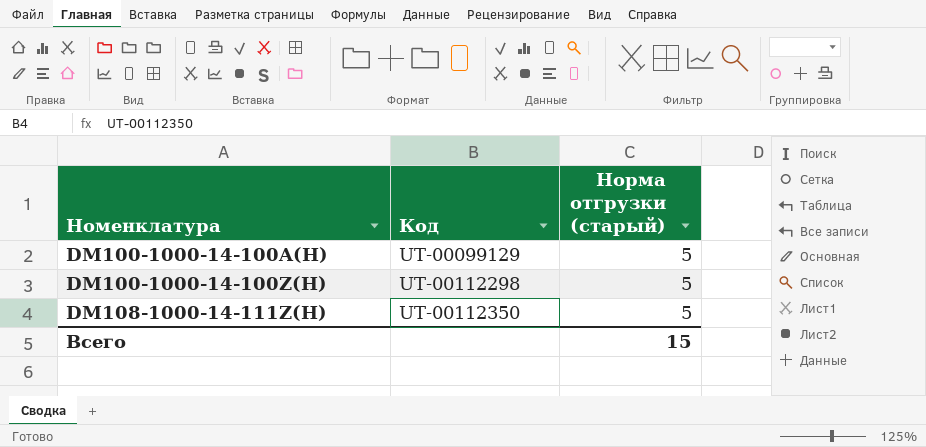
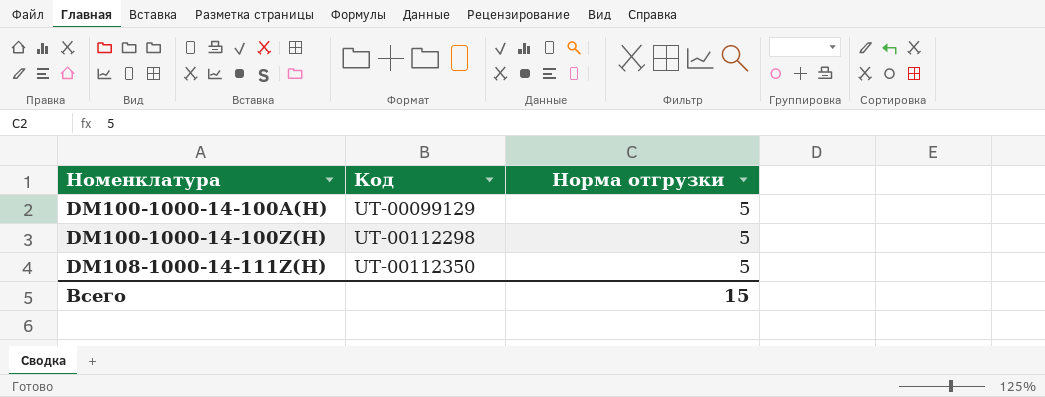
column name: Норма отгрузки (старый) -> Норма отгрузки

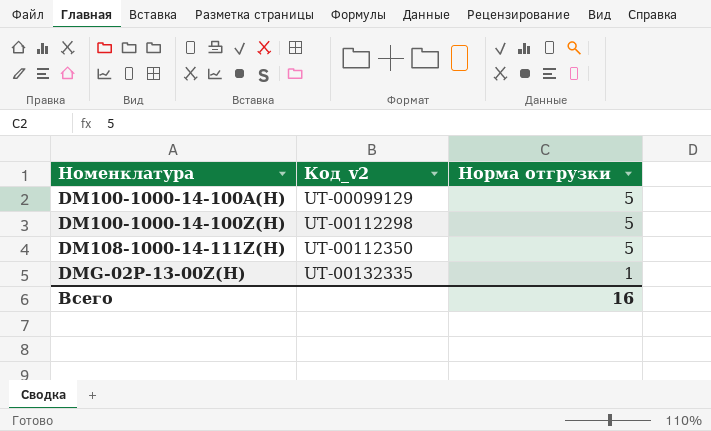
column name: Код -> Код_v2
row DMG-02P-13-00Z(H): none -> UT-00132335 | 1
Всего | Норма отгрузки: 15 -> 16

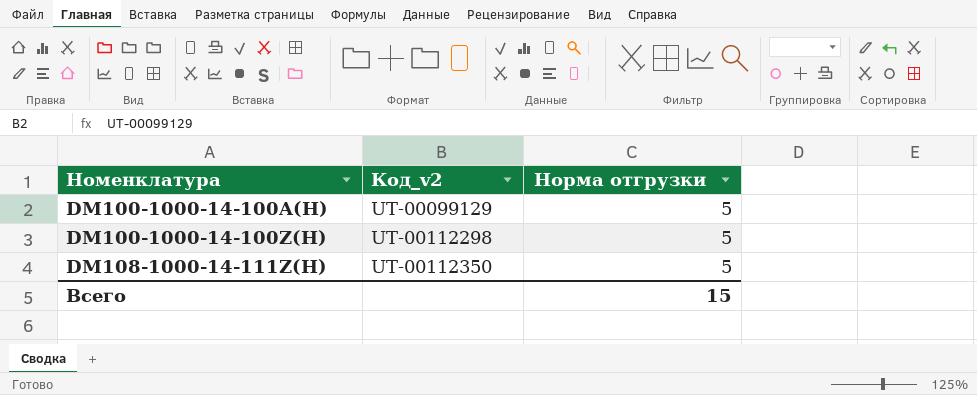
row DMG-02P-13-00Z(H): UT-00132335 | 1 -> none
Всего | Норма отгрузки: 16 -> 15

